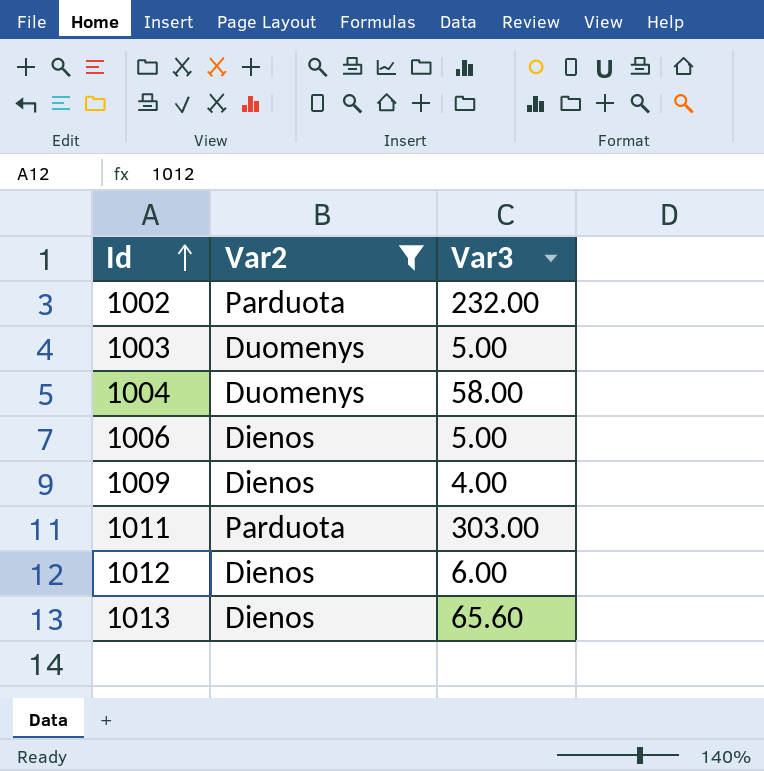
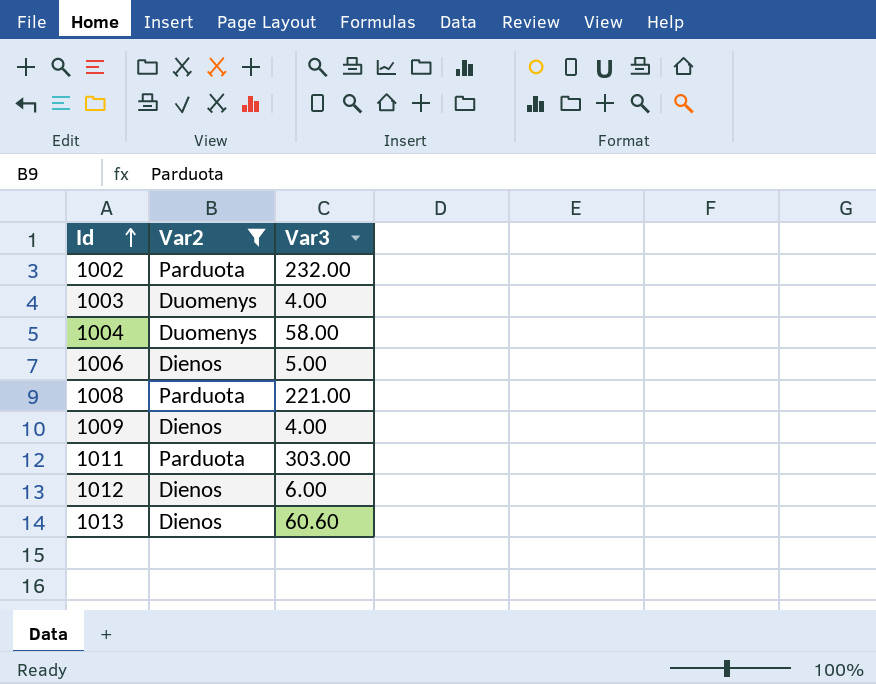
1003 | Var3: 5.00 -> 4.00
row 1008: none -> Parduota | 221.00
1013 | Var3: 65.60 -> 60.60

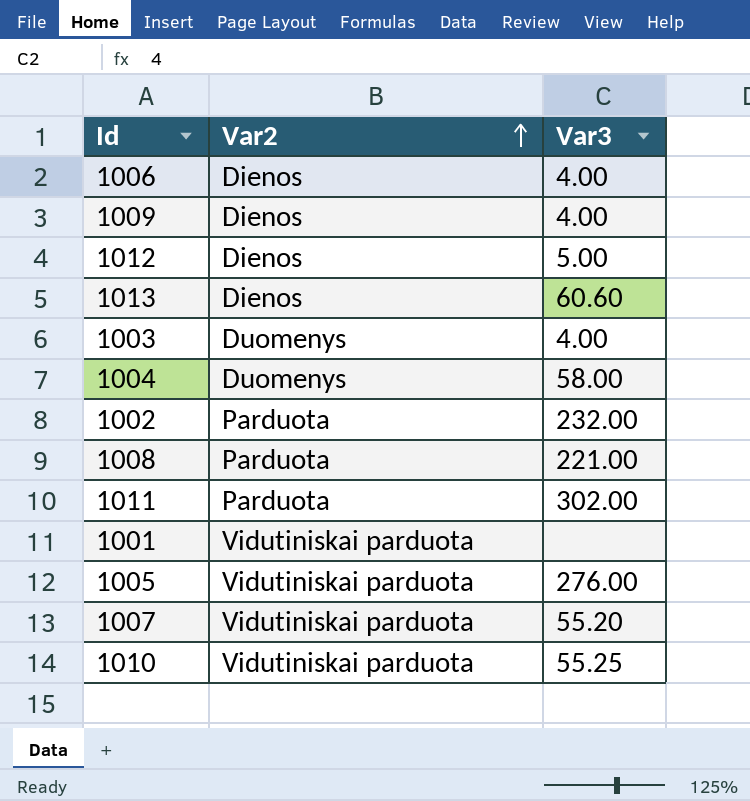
filter: Var2 != Vidutiniskai parduota -> none
row order: Id ascending -> Var2 ascending
1006 | Var3: 5.00 -> 4.00
1012 | Var3: 6.00 -> 5.00
1011 | Var3: 303.00 -> 302.00

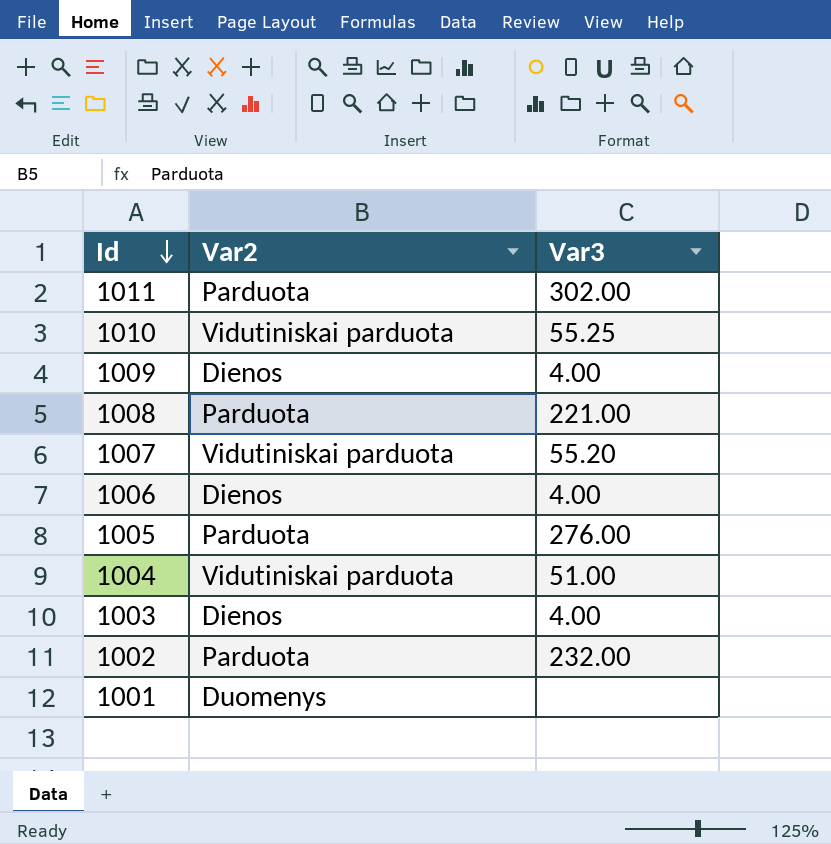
row order: Var2 ascending -> Id descending
row 1012: Dienos | 5.00 -> none
row 1013: Dienos | 60.60 -> none
1005 | Var2: Vidutiniskai parduota -> Parduota
1004 | Var2: Duomenys -> Vidutiniskai parduota
1004 | Var3: 58.00 -> 51.00
1003 | Var2: Duomenys -> Dienos
1001 | Var2: Vidutiniskai parduota -> Duomenys

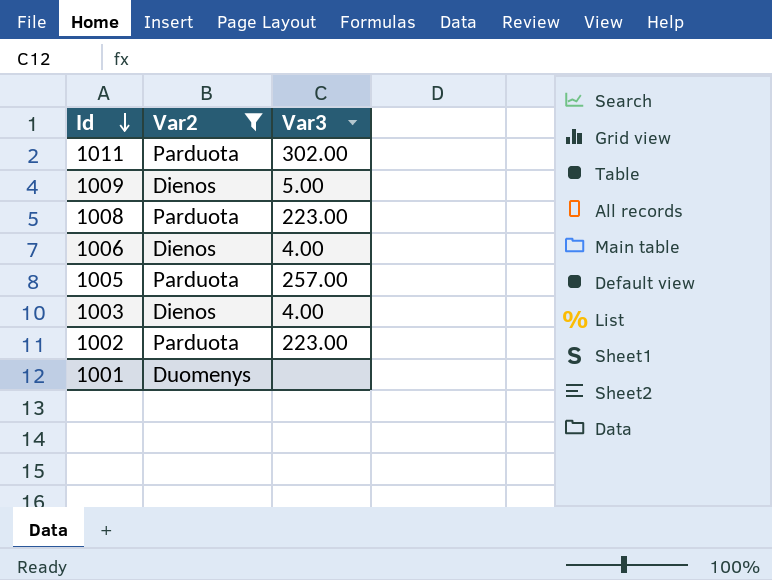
filter: none -> Var2 != Vidutiniskai parduota
1009 | Var3: 4.00 -> 5.00
1008 | Var3: 221.00 -> 223.00
1005 | Var3: 276.00 -> 257.00
1002 | Var3: 232.00 -> 223.00

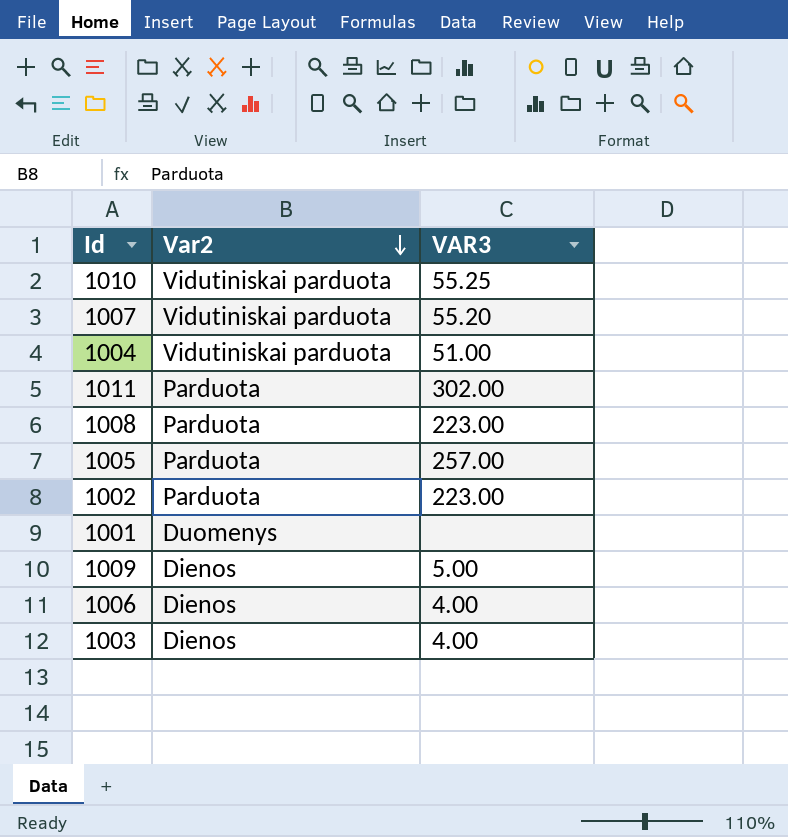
filter: Var2 != Vidutiniskai parduota -> none
row order: Id descending -> Var2 descending
column name: Var3 -> VAR3

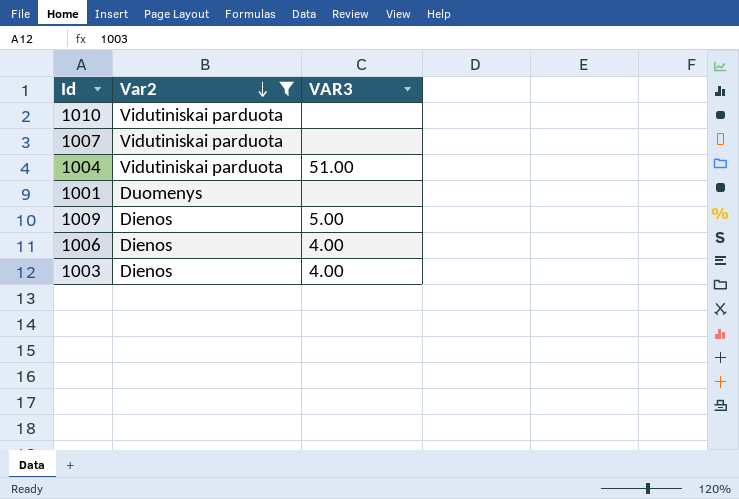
filter: none -> Var2 != Parduota
1010 | VAR3: 55.25 -> none
1007 | VAR3: 55.20 -> none

